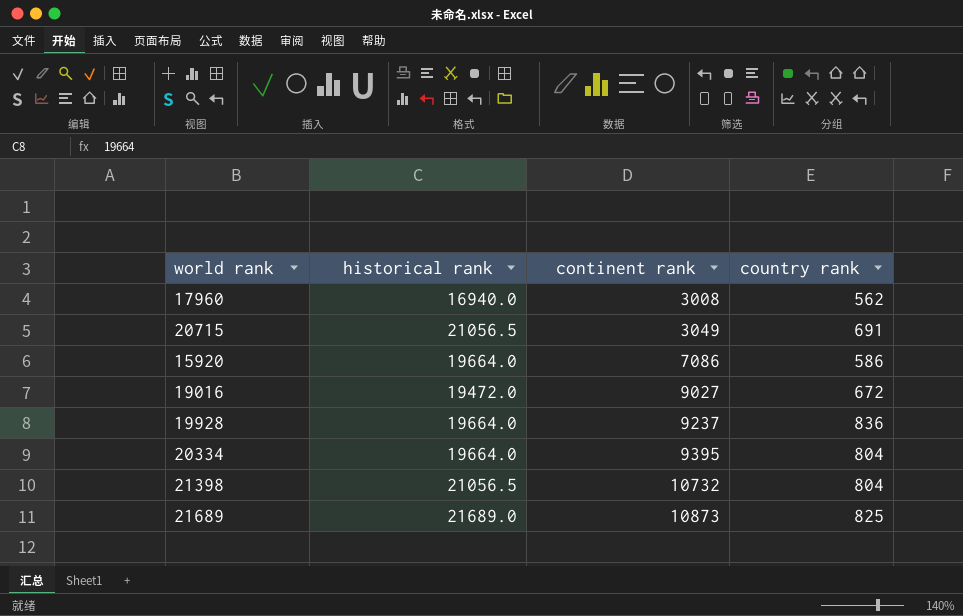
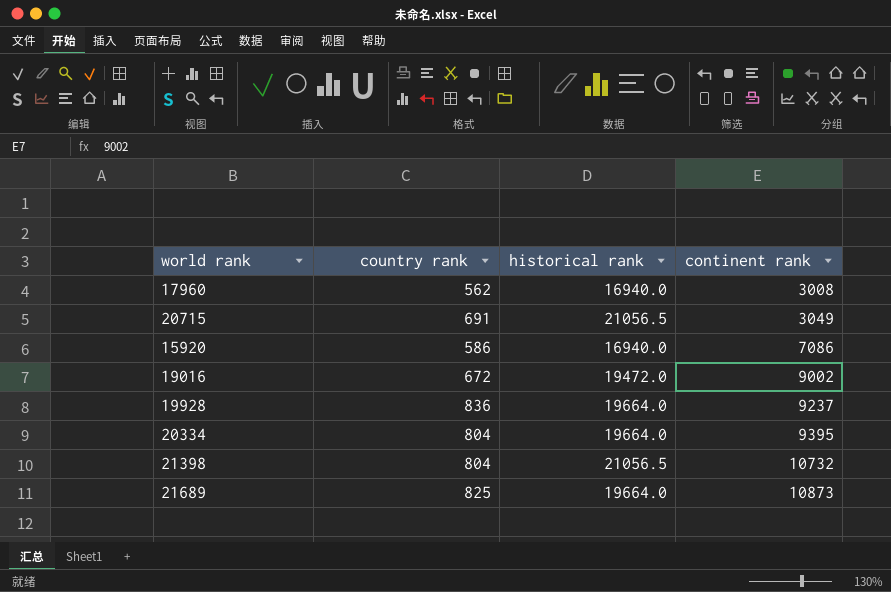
column country rank | position: 4 -> 2
15920 | historical rank: 19664.0 -> 16940.0
19016 | continent rank: 9027 -> 9002
21689 | historical rank: 21689.0 -> 19664.0

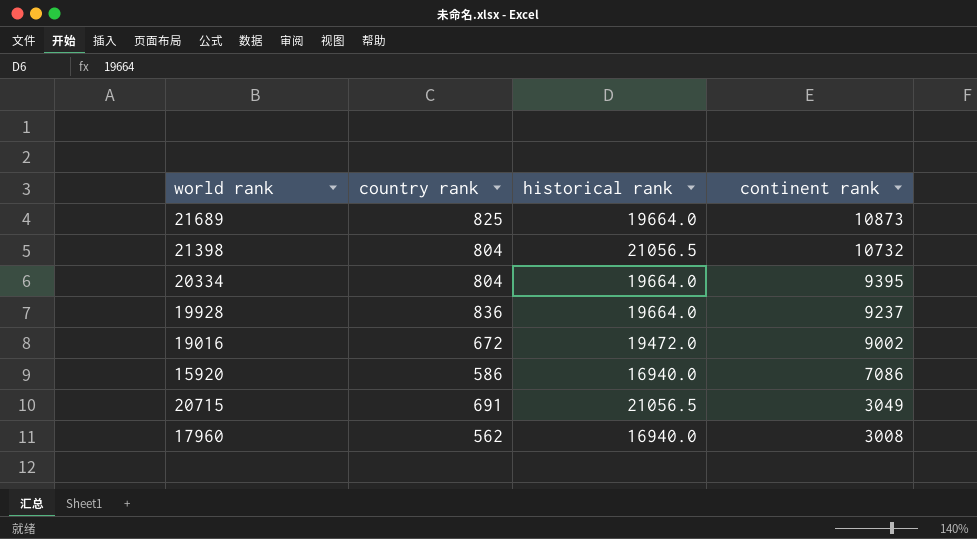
row order: continent rank ascending -> continent rank descending

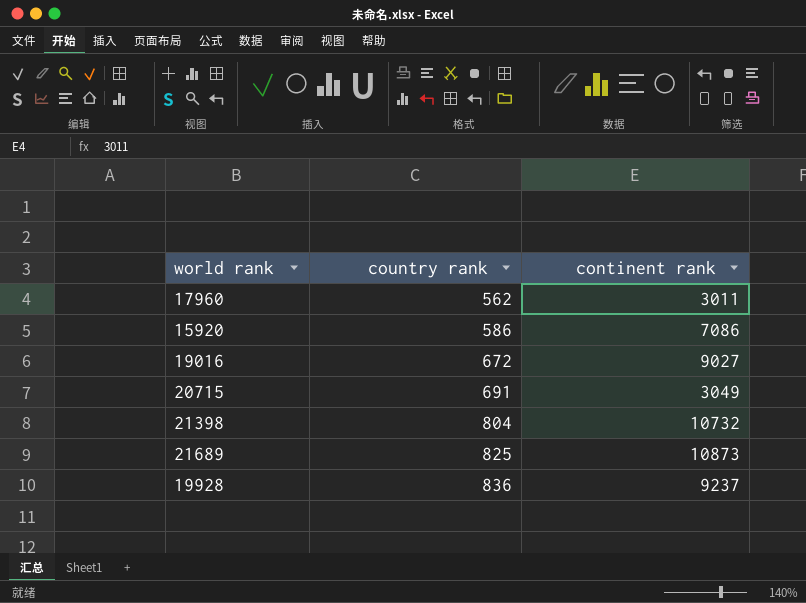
row order: continent rank descending -> country rank ascending
column historical rank | position: 3 -> none
row 20334: 804 | 19664.0 | 9395 -> none
17960 | continent rank: 3008 -> 3011
19016 | continent rank: 9002 -> 9027

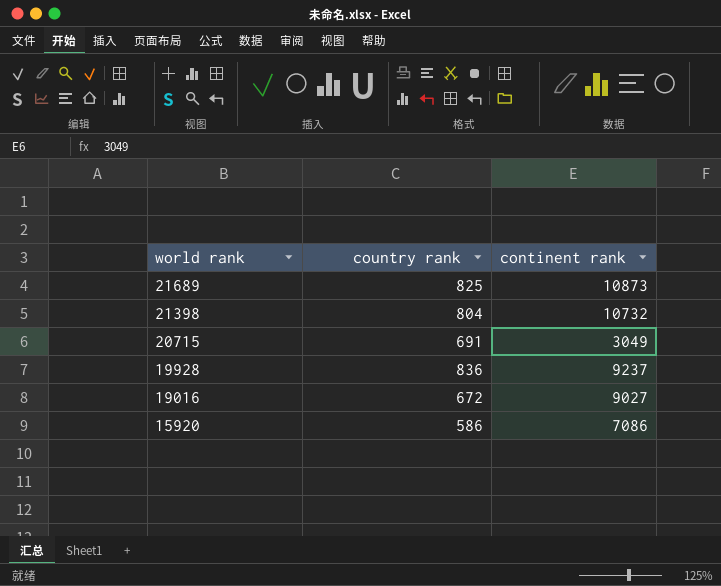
row order: country rank ascending -> world rank descending
row 17960: 562 | 3011 -> none

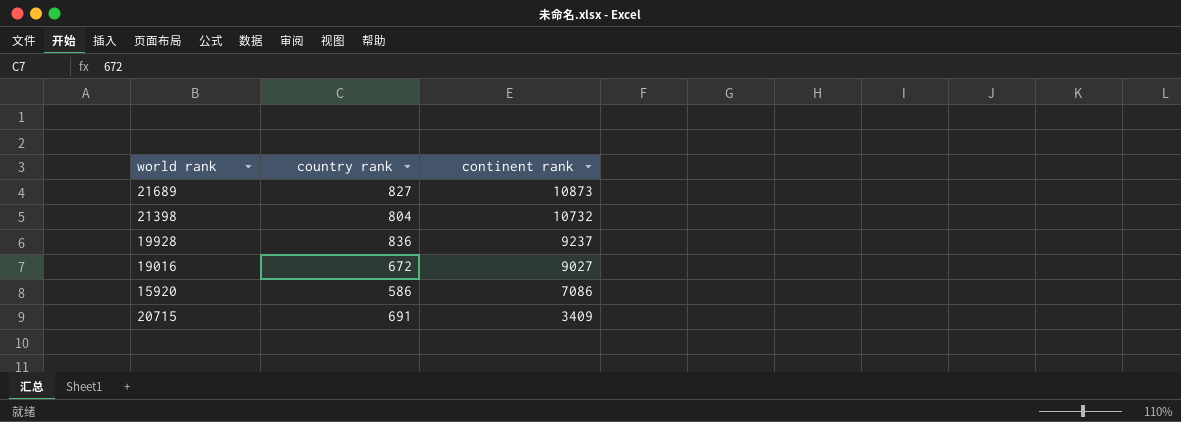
row order: world rank descending -> continent rank descending
21689 | country rank: 825 -> 827
20715 | continent rank: 3049 -> 3409

